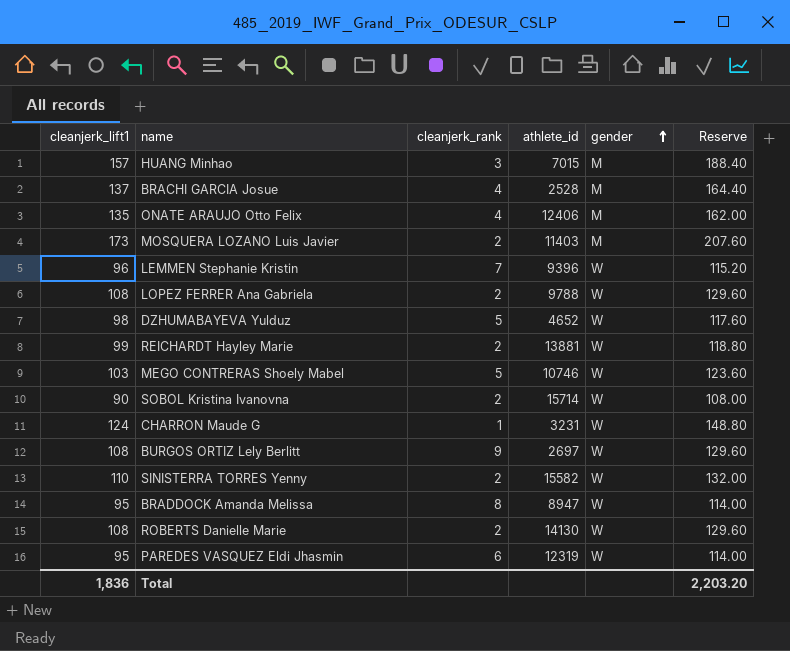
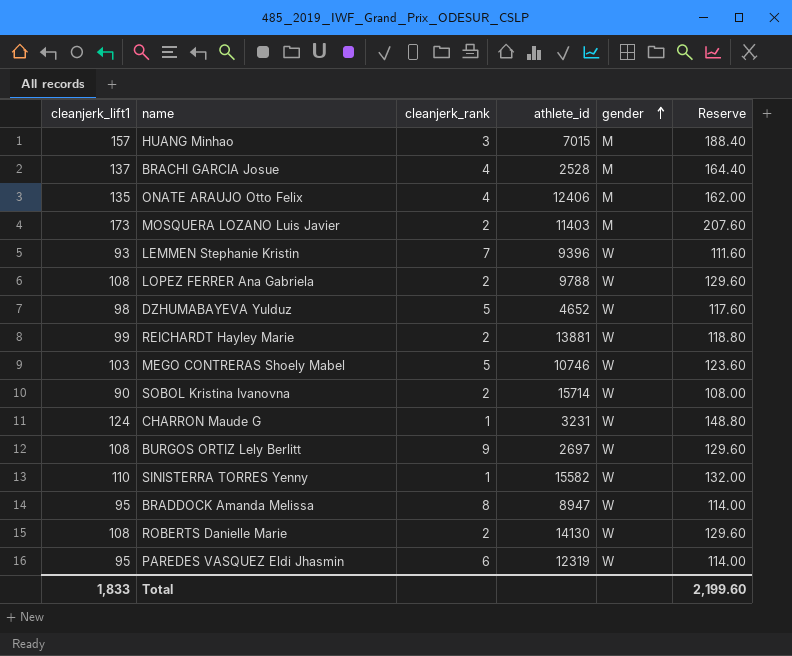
LEMMEN Stephanie Kristin | cleanjerk_lift1: 96 -> 93
LEMMEN Stephanie Kristin | Reserve: 115.20 -> 111.60
SINISTERRA TORRES Yenny | cleanjerk_rank: 2 -> 1
Total | cleanjerk_lift1: 1,836 -> 1,833
Total | Reserve: 2,203.20 -> 2,199.60

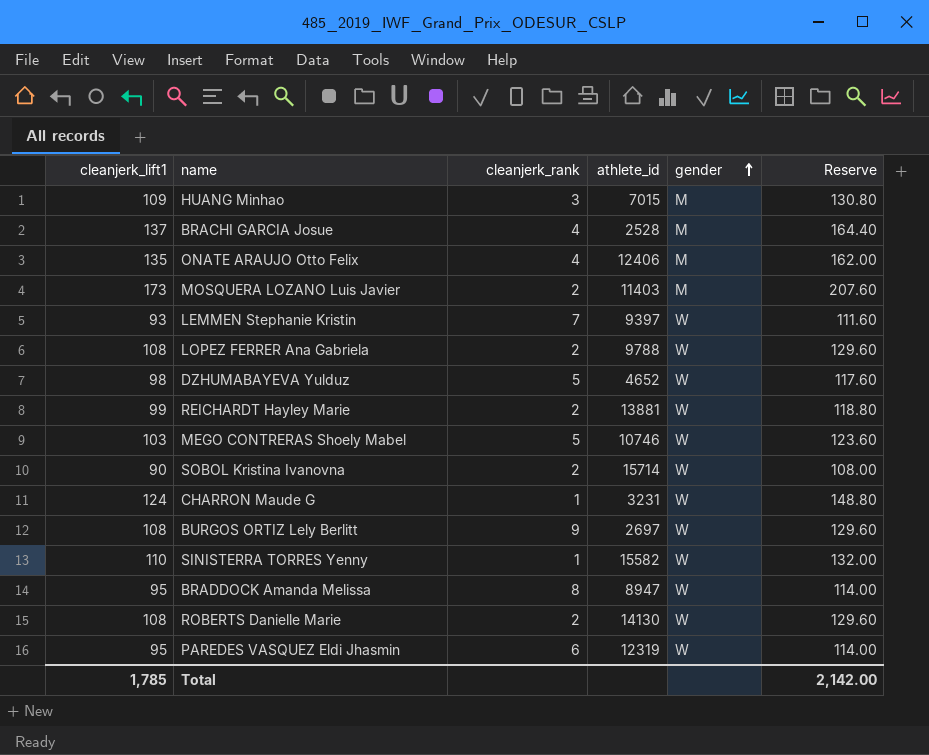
HUANG Minhao | cleanjerk_lift1: 157 -> 109
HUANG Minhao | Reserve: 188.40 -> 130.80
LEMMEN Stephanie Kristin | athlete_id: 9396 -> 9397
Total | cleanjerk_lift1: 1,833 -> 1,785
Total | Reserve: 2,199.60 -> 2,142.00

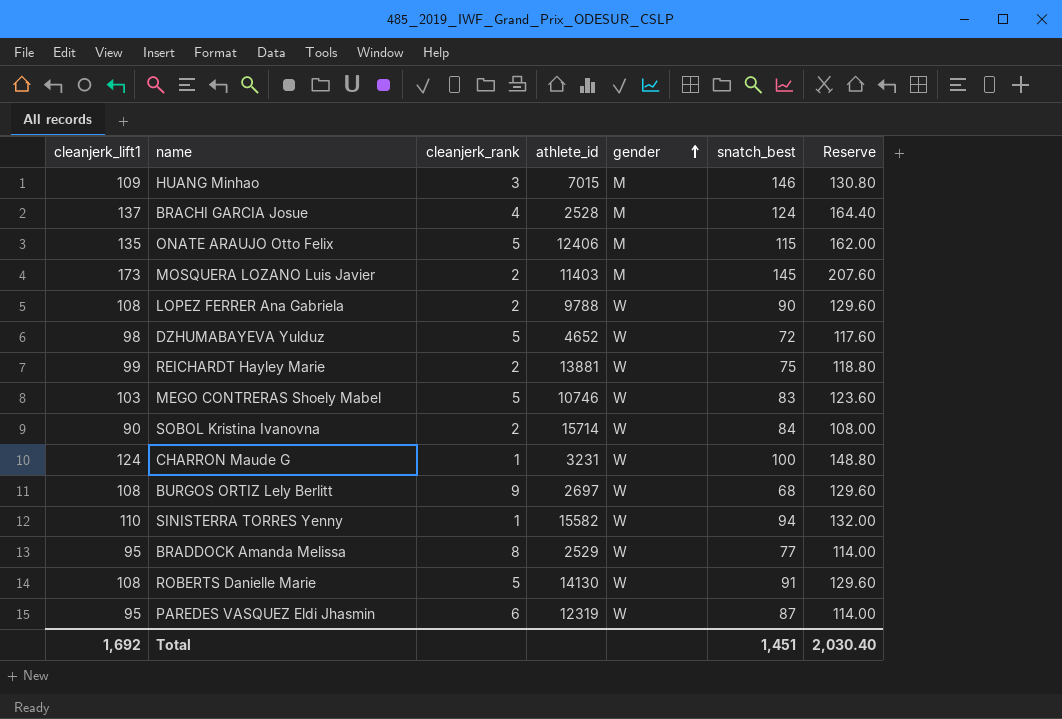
column snatch_best | position: none -> 6
row LEMMEN Stephanie Kristin: 93 | 7 | 9397 | W | 111.60 -> none
ONATE ARAUJO Otto Felix | cleanjerk_rank: 4 -> 5
BRADDOCK Amanda Melissa | athlete_id: 8947 -> 2529
ROBERTS Danielle Marie | cleanjerk_rank: 2 -> 5
Total | cleanjerk_lift1: 1,785 -> 1,692
Total | Reserve: 2,142.00 -> 2,030.40

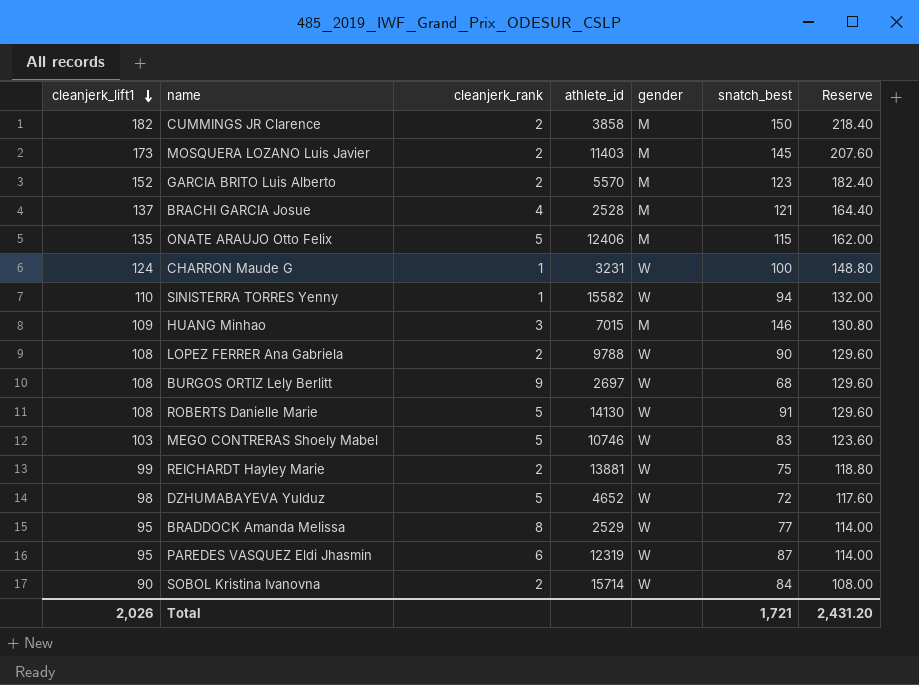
row order: gender ascending -> cleanjerk_lift1 descending
row CUMMINGS JR Clarence: none -> 182 | 2 | 3858 | M | 150 | 218.40
row GARCIA BRITO Luis Alberto: none -> 152 | 2 | 5570 | M | 123 | 182.40
BRACHI GARCIA Josue | snatch_best: 124 -> 121
Total | cleanjerk_lift1: 1,692 -> 2,026
Total | snatch_best: 1,451 -> 1,721
Total | Reserve: 2,030.40 -> 2,431.20

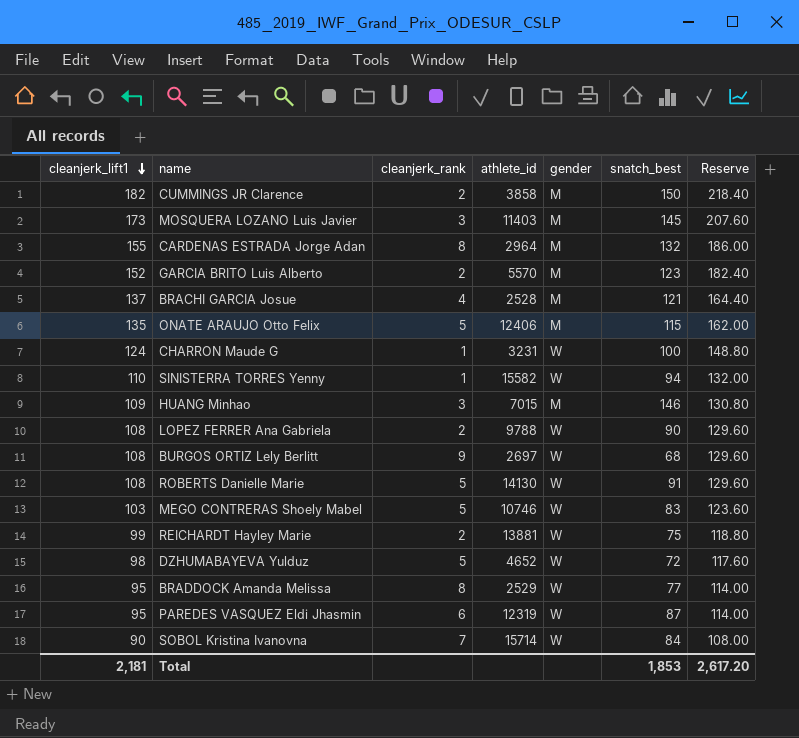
MOSQUERA LOZANO Luis Javier | cleanjerk_rank: 2 -> 3
row CARDENAS ESTRADA Jorge Adan: none -> 155 | 8 | 2964 | M | 132 | 186.00
SOBOL Kristina Ivanovna | cleanjerk_rank: 2 -> 7
Total | cleanjerk_lift1: 2,026 -> 2,181
Total | snatch_best: 1,721 -> 1,853
Total | Reserve: 2,431.20 -> 2,617.20

